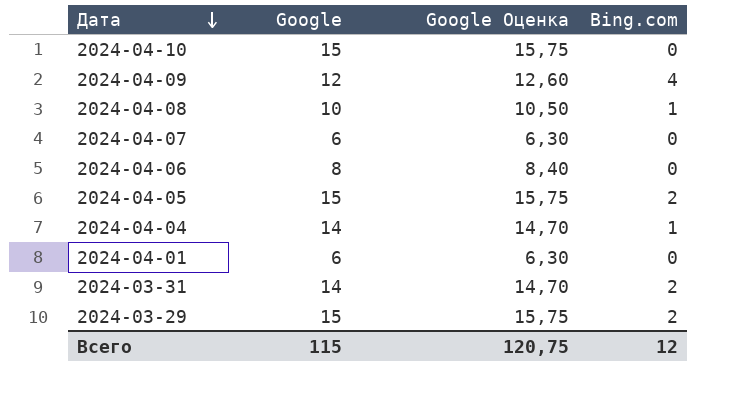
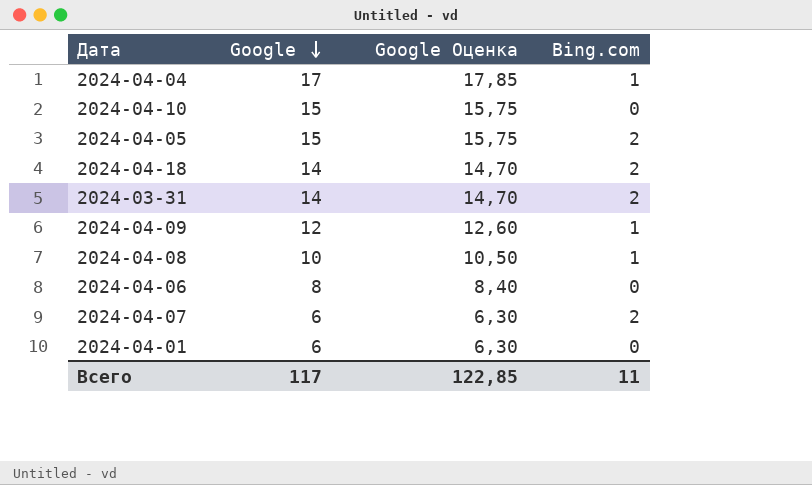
row order: Дата descending -> Google descending
row 2024-03-29: 15 | 15,75 | 2 -> none
2024-04-04 | Google: 14 -> 17
2024-04-04 | Google Оценка: 14,70 -> 17,85
row 2024-04-18: none -> 14 | 14,70 | 2
2024-04-09 | Bing.com: 4 -> 1
2024-04-07 | Bing.com: 0 -> 2
Всего | Google: 115 -> 117
Всего | Google Оценка: 120,75 -> 122,85
Всего | Bing.com: 12 -> 11

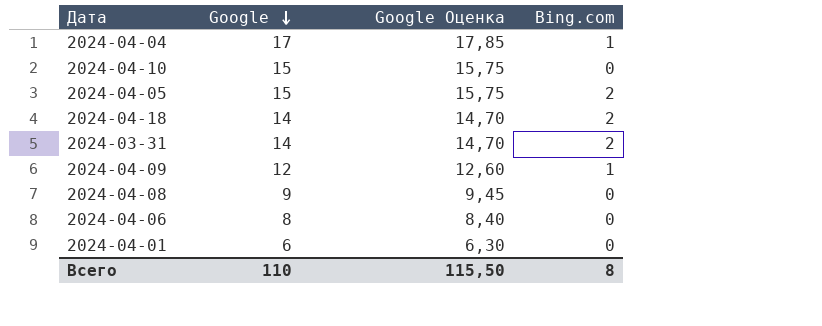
row 2024-04-07: 6 | 6,30 | 2 -> none
2024-04-08 | Google: 10 -> 9
2024-04-08 | Google Оценка: 10,50 -> 9,45
2024-04-08 | Bing.com: 1 -> 0
Всего | Google: 117 -> 110
Всего | Google Оценка: 122,85 -> 115,50
Всего | Bing.com: 11 -> 8

